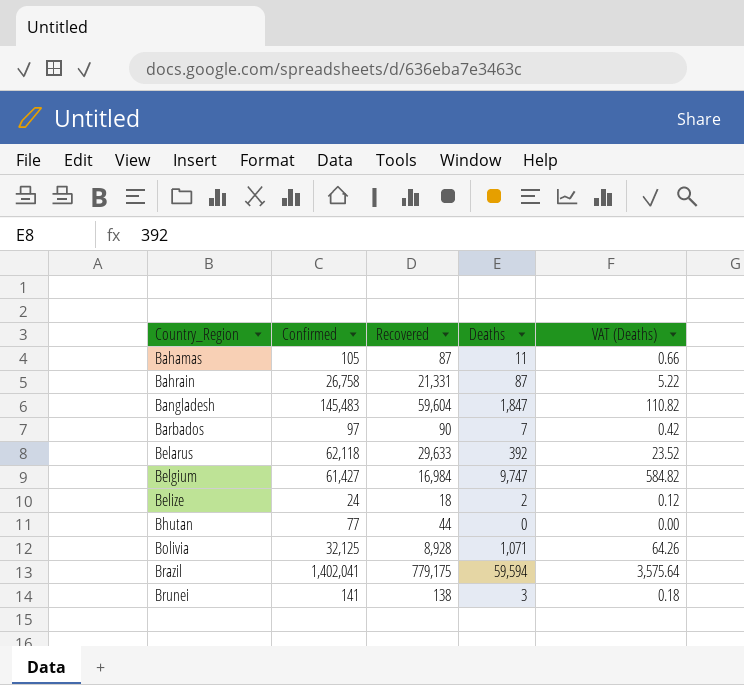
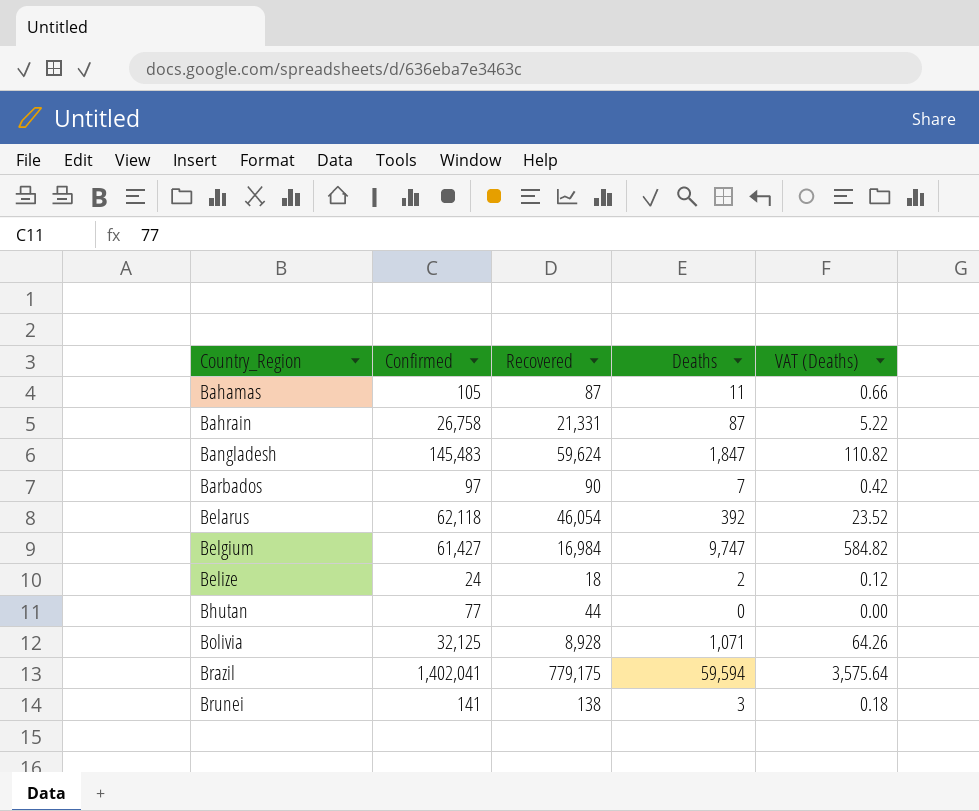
Bangladesh | Recovered: 59,604 -> 59,624
Belarus | Recovered: 29,633 -> 46,054

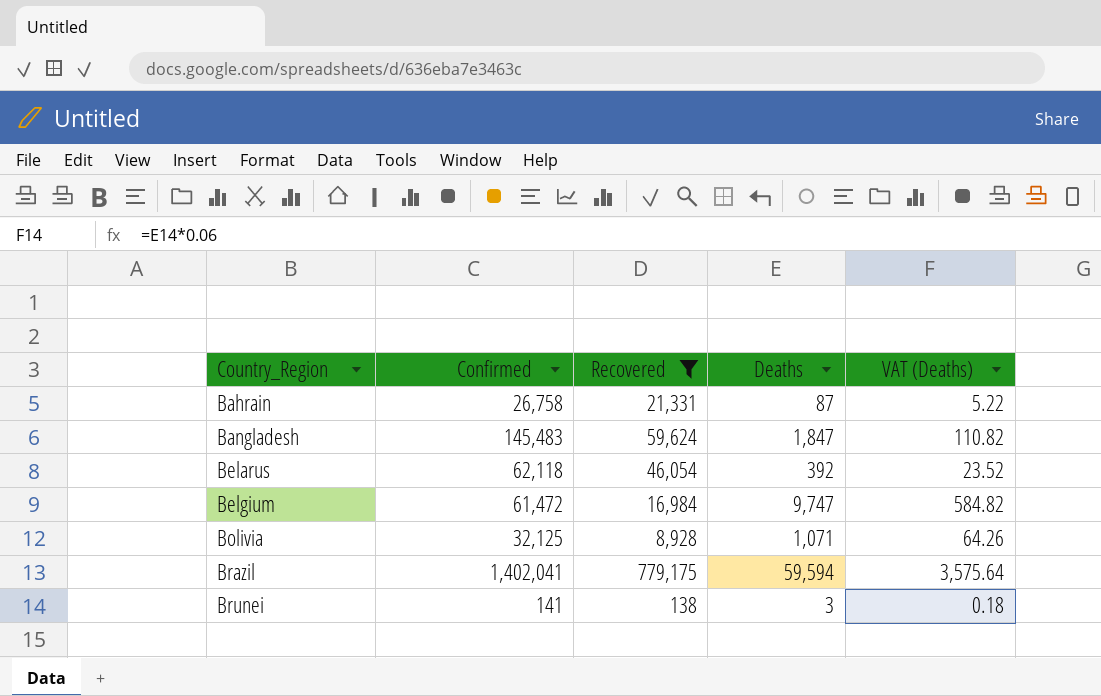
filter: none -> Recovered >= 138
Belgium | Confirmed: 61,427 -> 61,472

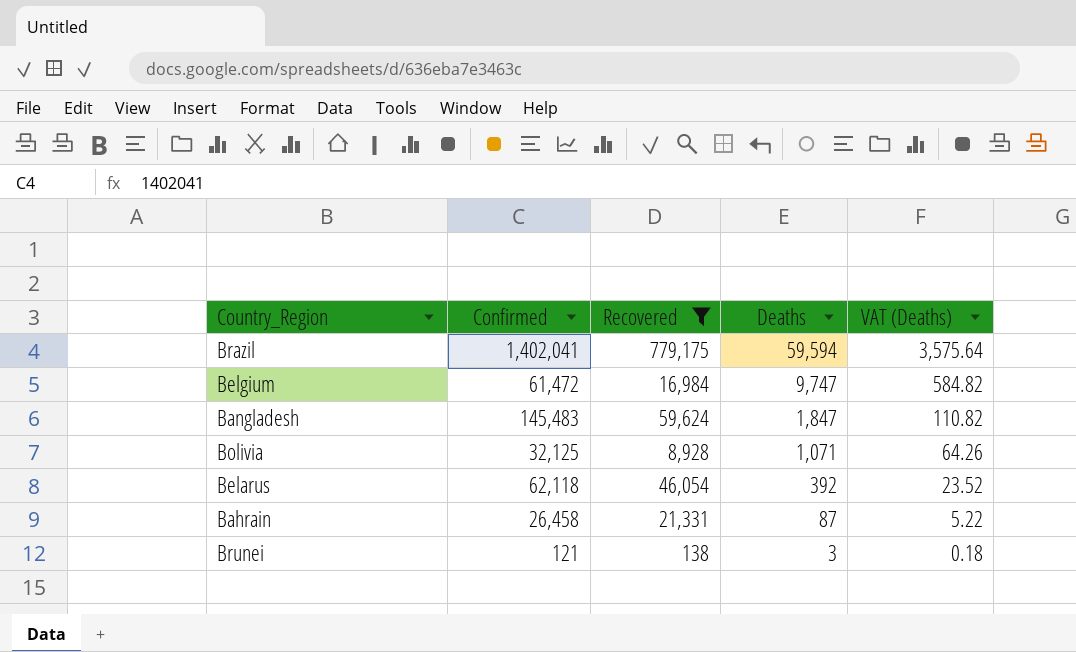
row order: Country_Region ascending -> Deaths descending
Bahrain | Confirmed: 26,758 -> 26,458
Brunei | Confirmed: 141 -> 121

